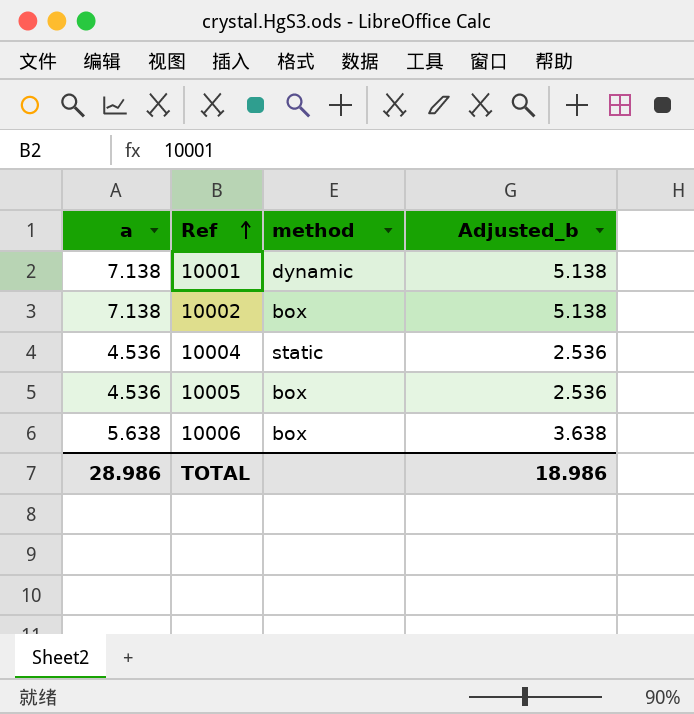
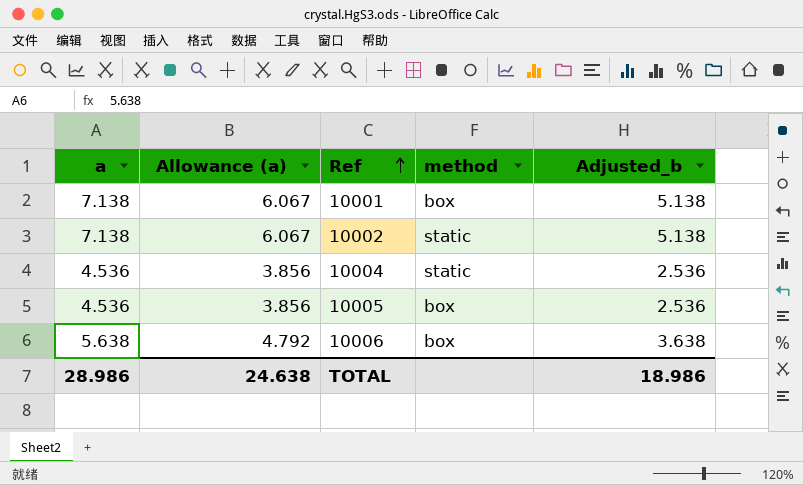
column Allowance (a) | formula: none -> [a] * 0.85
10001 | method: dynamic -> box
10002 | method: box -> static

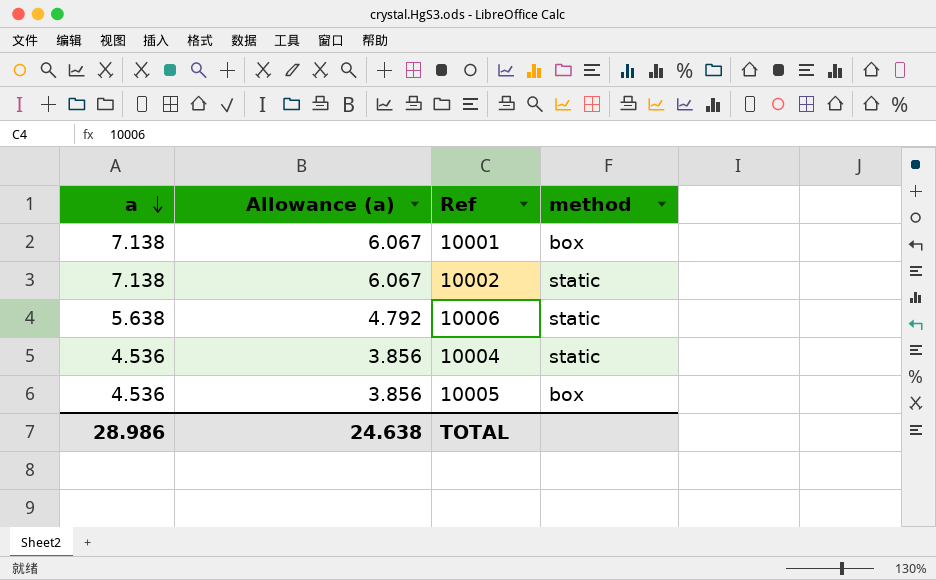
row order: Ref ascending -> a descending
column Adjusted_b | formula: [a] - 2 -> none
10006 | method: box -> static

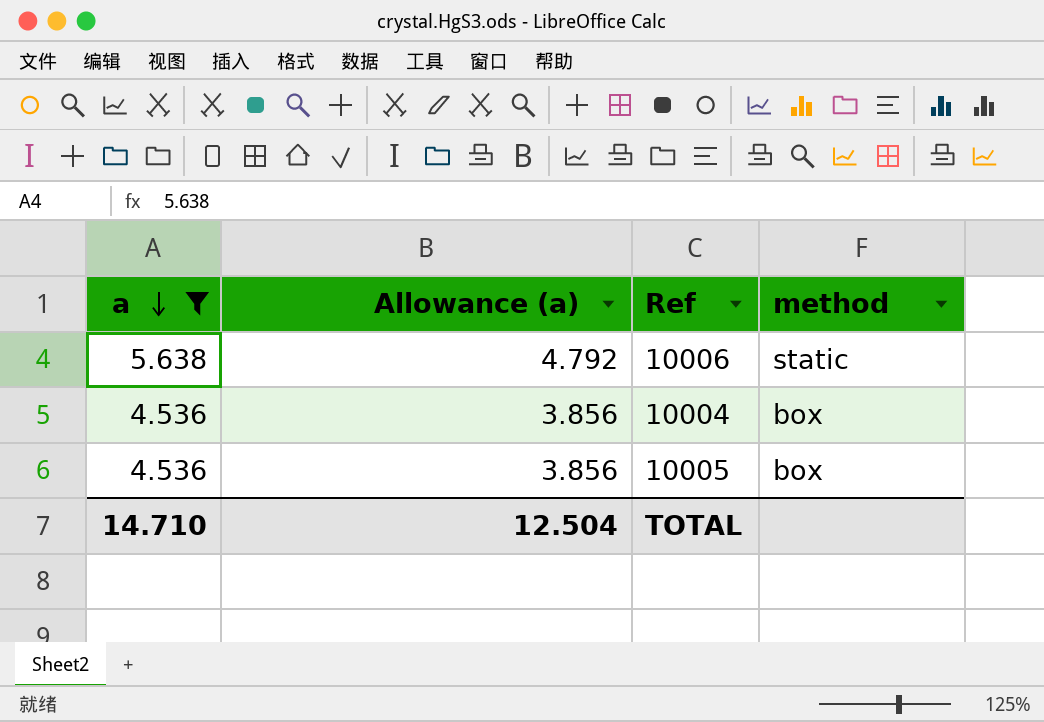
filter: none -> a != 7.138
10004 | method: static -> box
TOTAL | a: 28.986 -> 14.710
TOTAL | Allowance (a): 24.638 -> 12.504

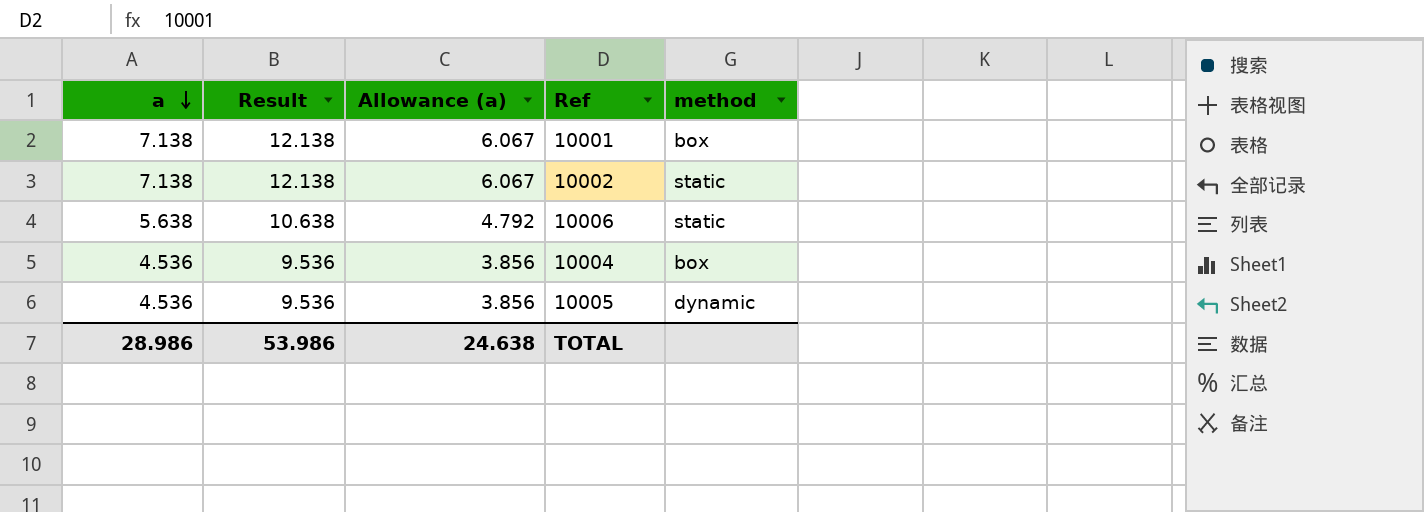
filter: a != 7.138 -> none
column Result | formula: none -> [a] + 5
10005 | method: box -> dynamic
TOTAL | a: 14.710 -> 28.986
TOTAL | Allowance (a): 12.504 -> 24.638

